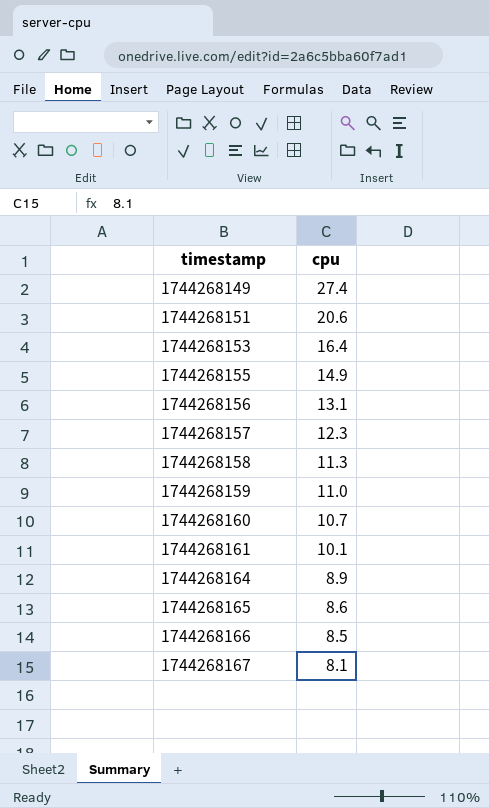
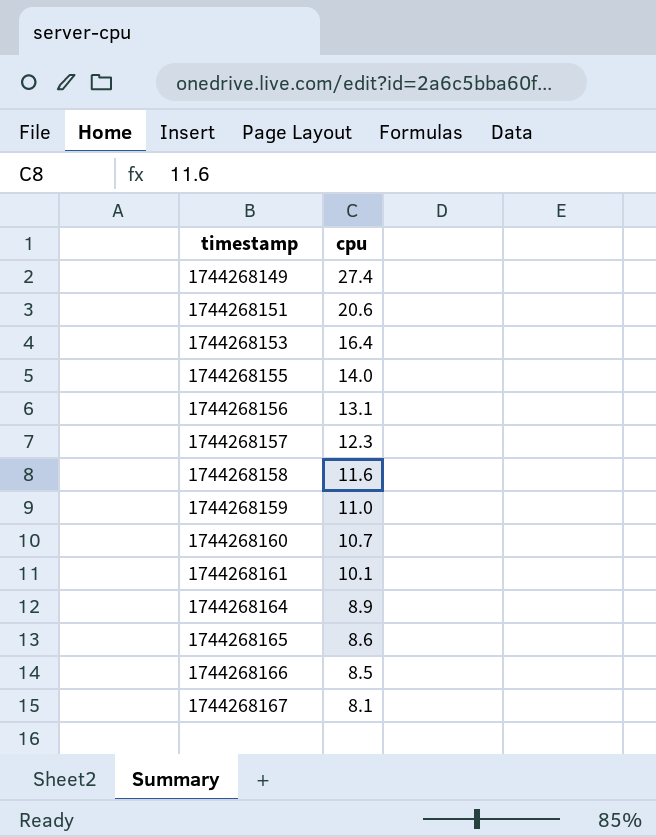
1744268155 | cpu: 14.9 -> 14.0
1744268158 | cpu: 11.3 -> 11.6

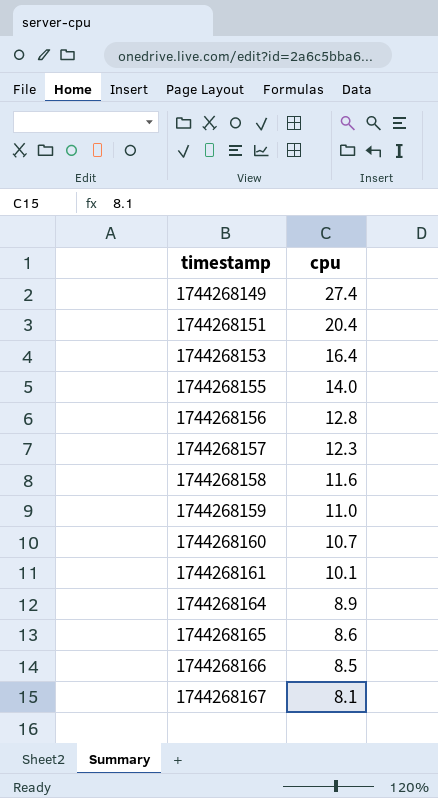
1744268151 | cpu: 20.6 -> 20.4
1744268156 | cpu: 13.1 -> 12.8

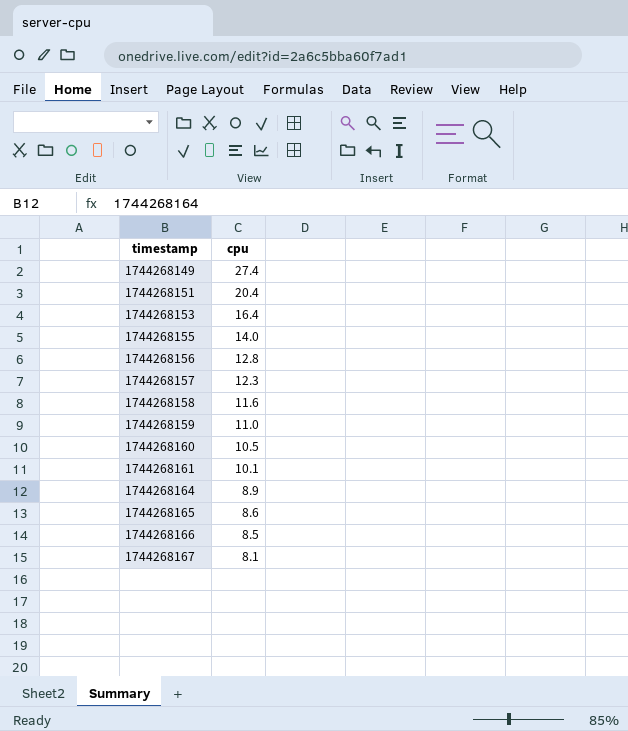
1744268160 | cpu: 10.7 -> 10.5

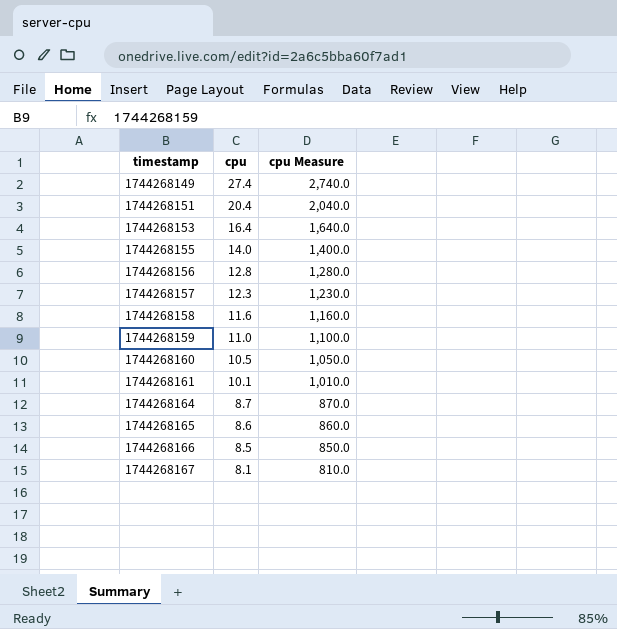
column cpu Measure | formula: none -> [cpu] * 100
1744268164 | cpu: 8.9 -> 8.7

